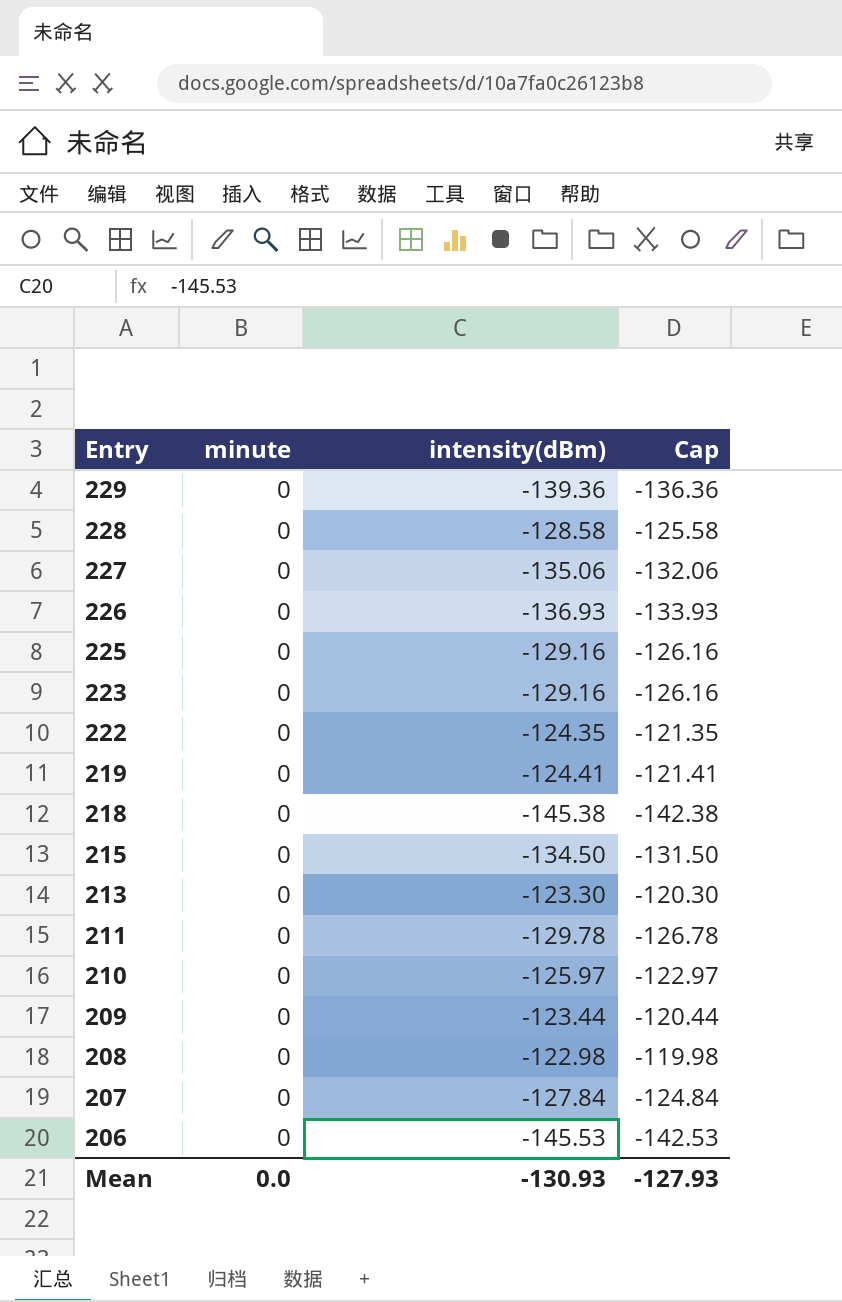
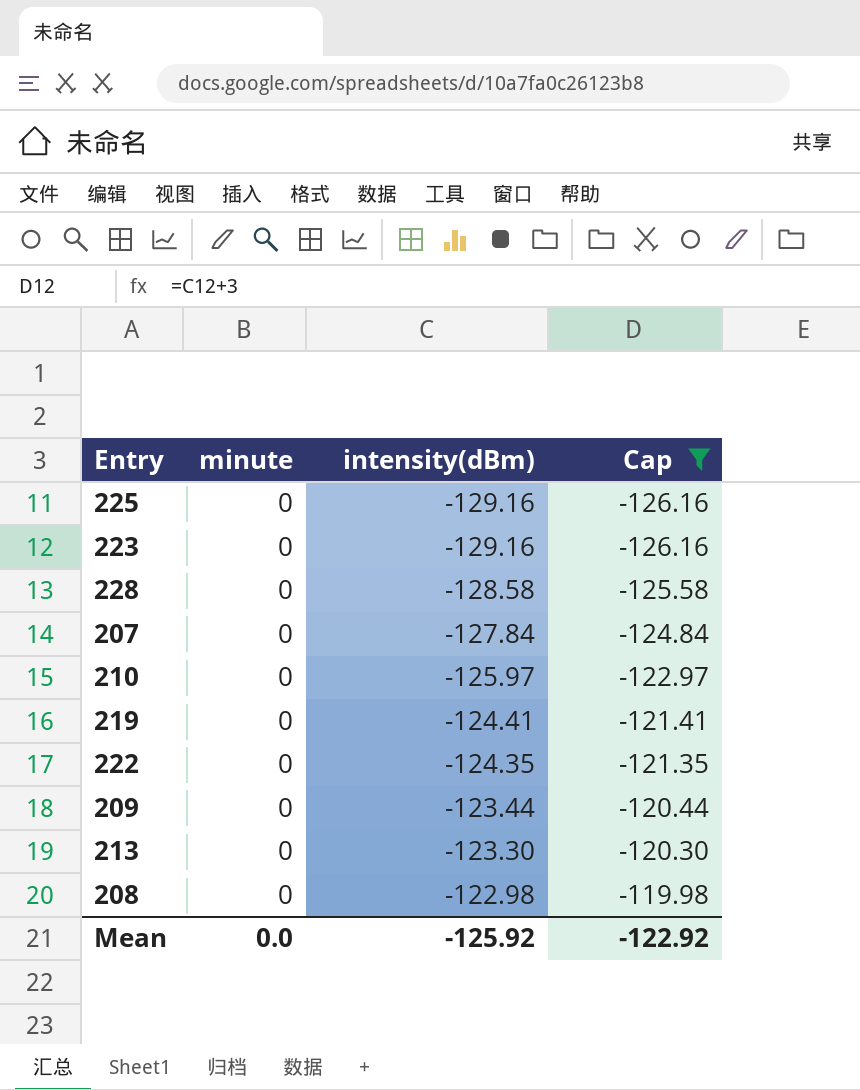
filter: none -> Cap >= -126.16
row order: Entry descending -> intensity(dBm) ascending
Mean | intensity(dBm): -130.93 -> -125.92
Mean | Cap: -127.93 -> -122.92

